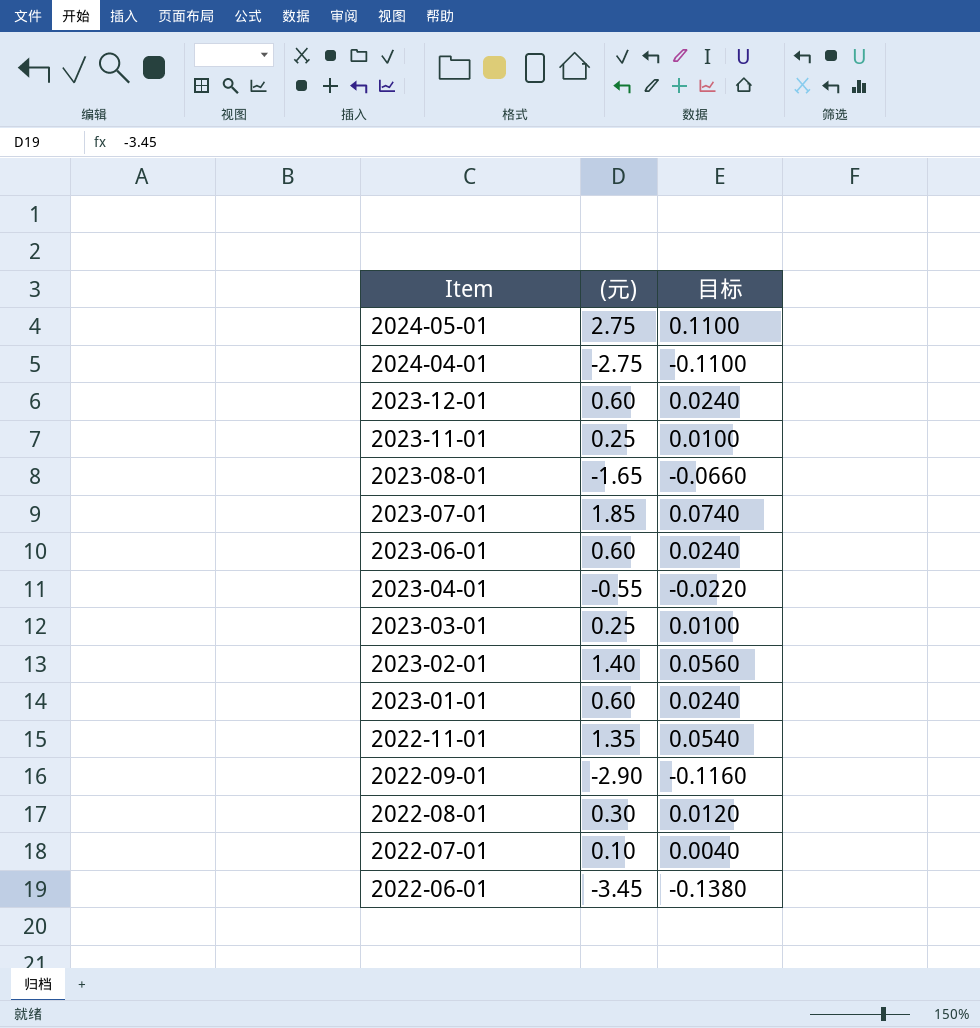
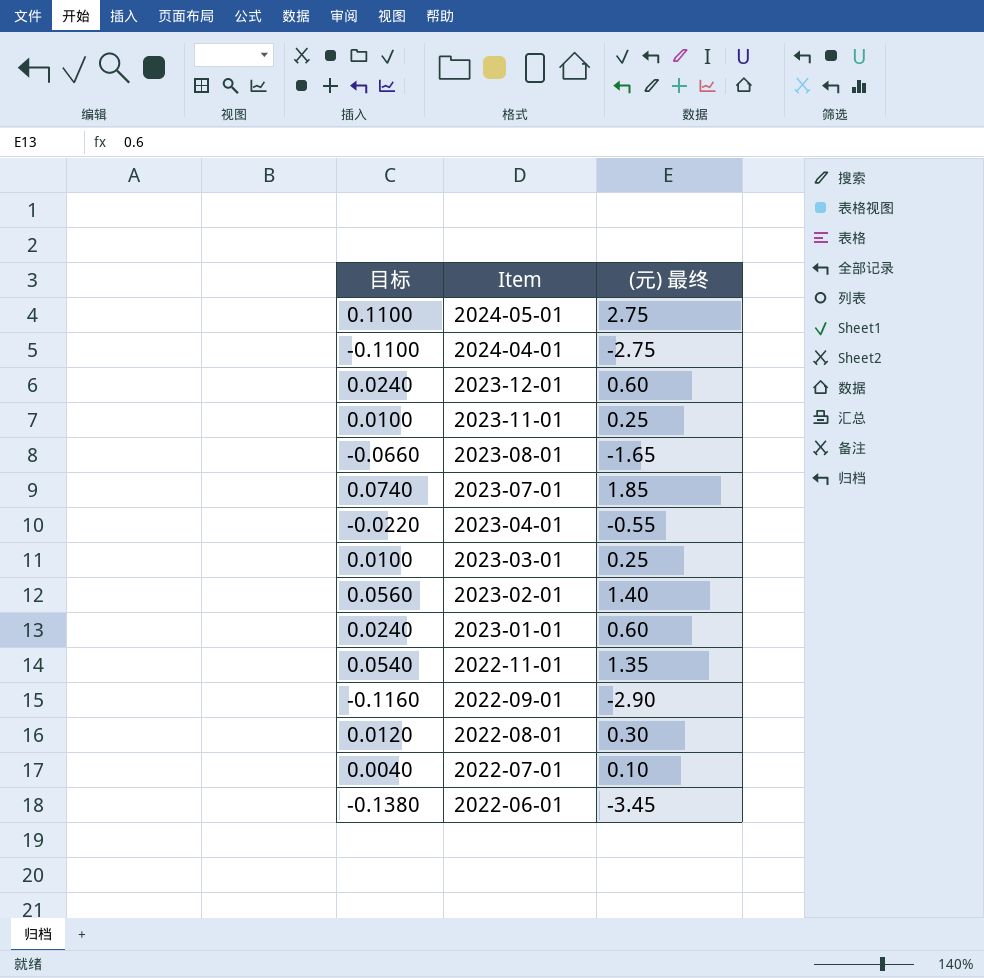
column 目标 | position: 3 -> 1
column name: (元) -> (元) 最终
row 2023-06-01: 0.60 | 0.0240 -> none

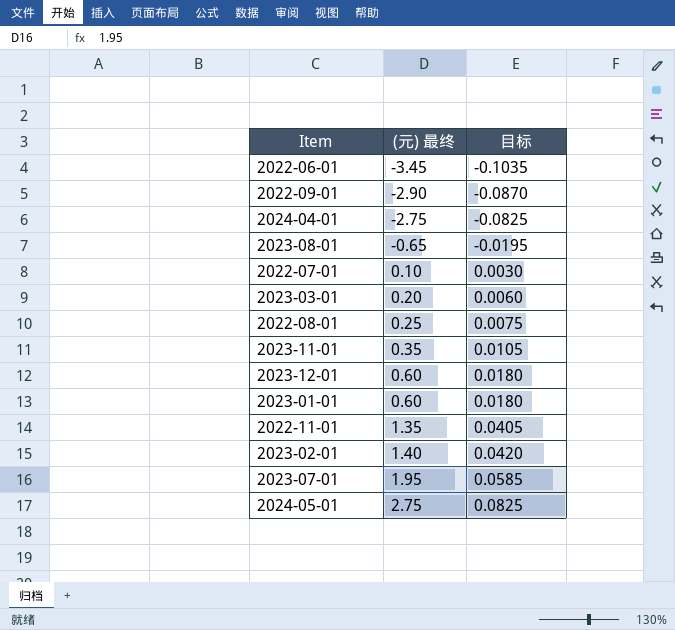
row order: Item descending -> (元) 最终 ascending
column 目标 | formula: [(元) 最终] * 0.04 -> [(元) 最终] * 0.03
column 目标 | position: 1 -> 3
row 2023-04-01: -0.0220 | -0.55 -> none
2023-08-01 | (元) 最终: -1.65 -> -0.65
2023-03-01 | (元) 最终: 0.25 -> 0.20
2022-08-01 | (元) 最终: 0.30 -> 0.25
2023-11-01 | (元) 最终: 0.25 -> 0.35
2023-07-01 | (元) 最终: 1.85 -> 1.95

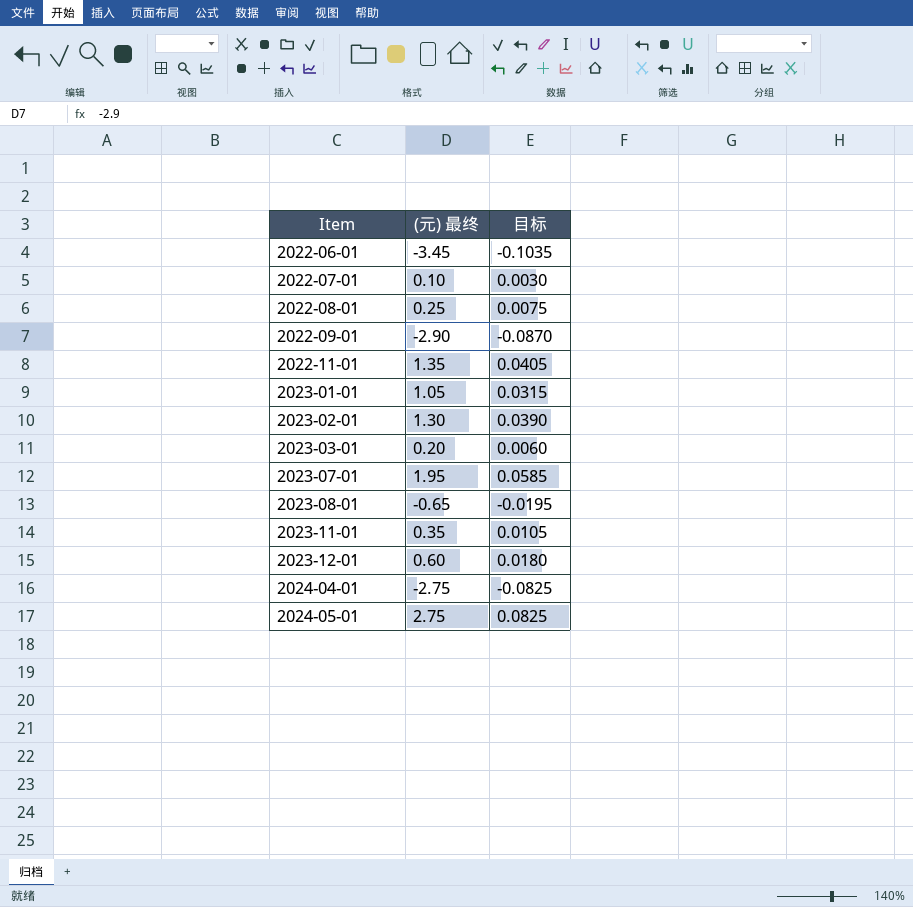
row order: (元) 最终 ascending -> Item ascending
2023-01-01 | (元) 最终: 0.60 -> 1.05
2023-01-01 | 目标: 0.0180 -> 0.0315
2023-02-01 | (元) 最终: 1.40 -> 1.30
2023-02-01 | 目标: 0.0420 -> 0.0390

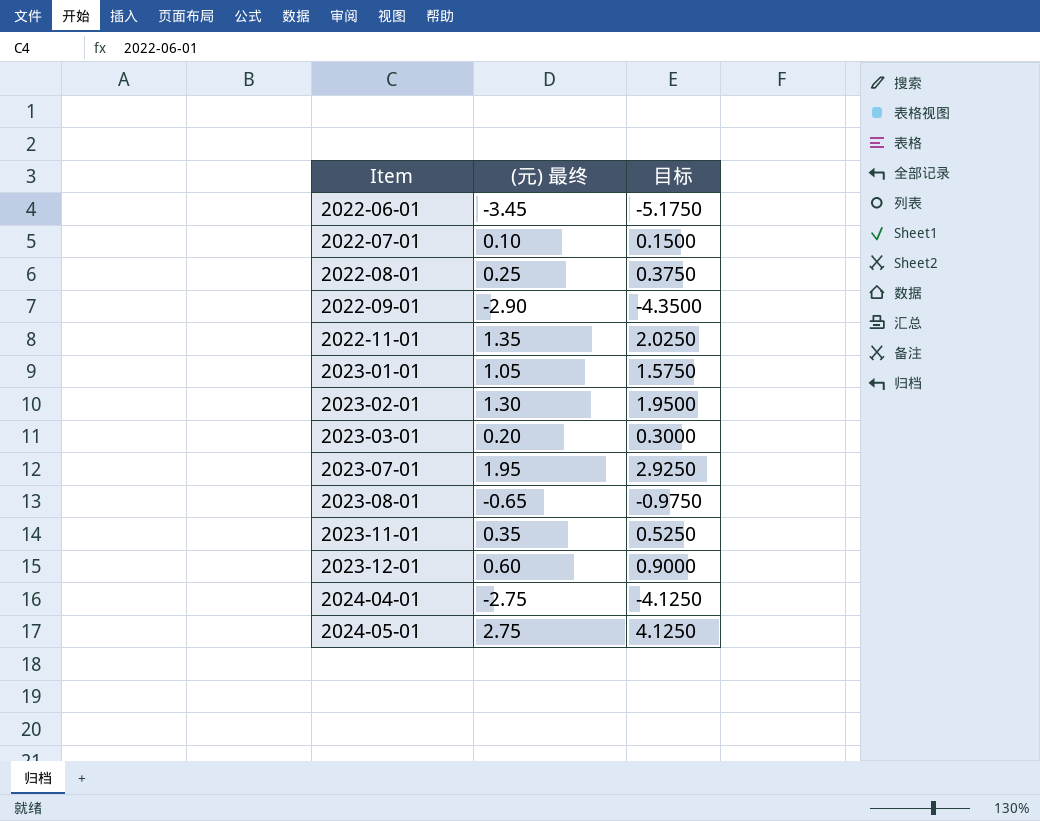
column 目标 | formula: [(元) 最终] * 0.03 -> [(元) 最终] * 1.5

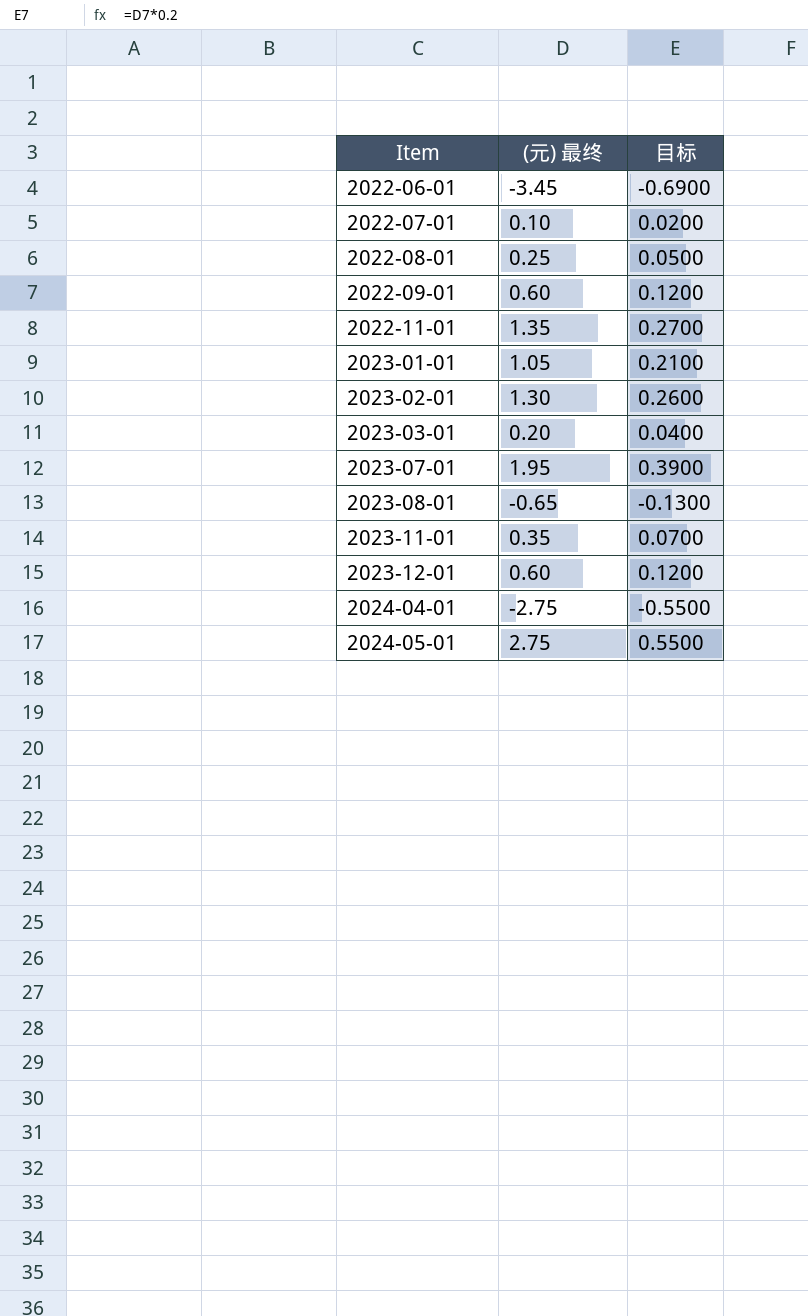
column 目标 | formula: [(元) 最终] * 1.5 -> [(元) 最终] * 0.2
2022-09-01 | (元) 最终: -2.90 -> 0.60

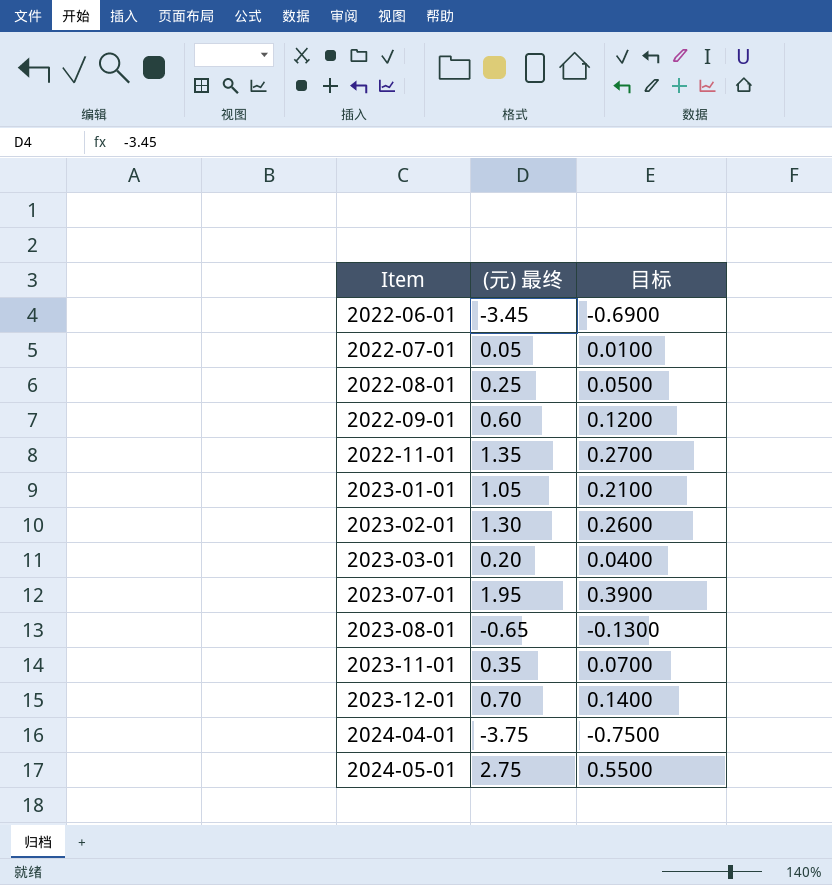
2022-07-01 | (元) 最终: 0.10 -> 0.05
2022-07-01 | 目标: 0.0200 -> 0.0100
2023-12-01 | (元) 最终: 0.60 -> 0.70
2023-12-01 | 目标: 0.1200 -> 0.1400
2024-04-01 | (元) 最终: -2.75 -> -3.75
2024-04-01 | 目标: -0.5500 -> -0.7500

